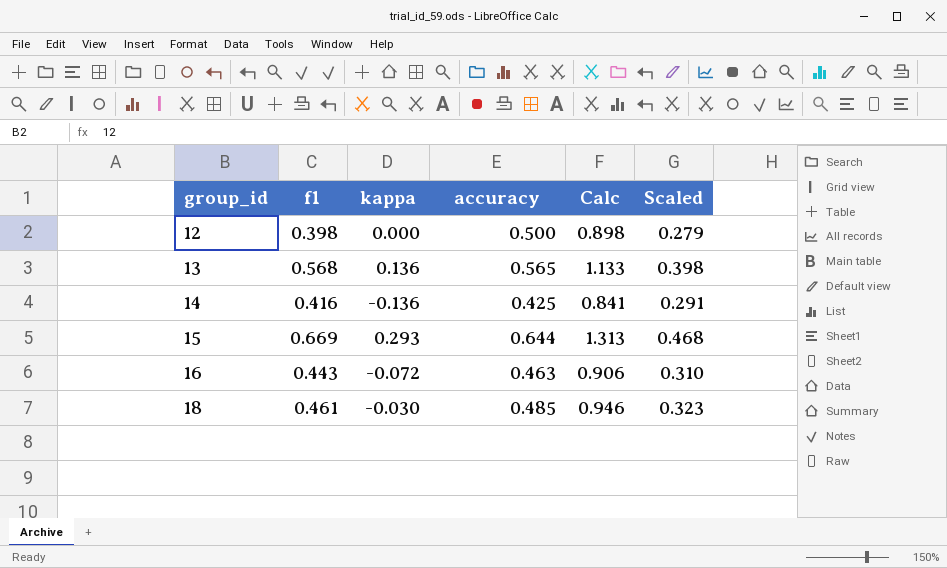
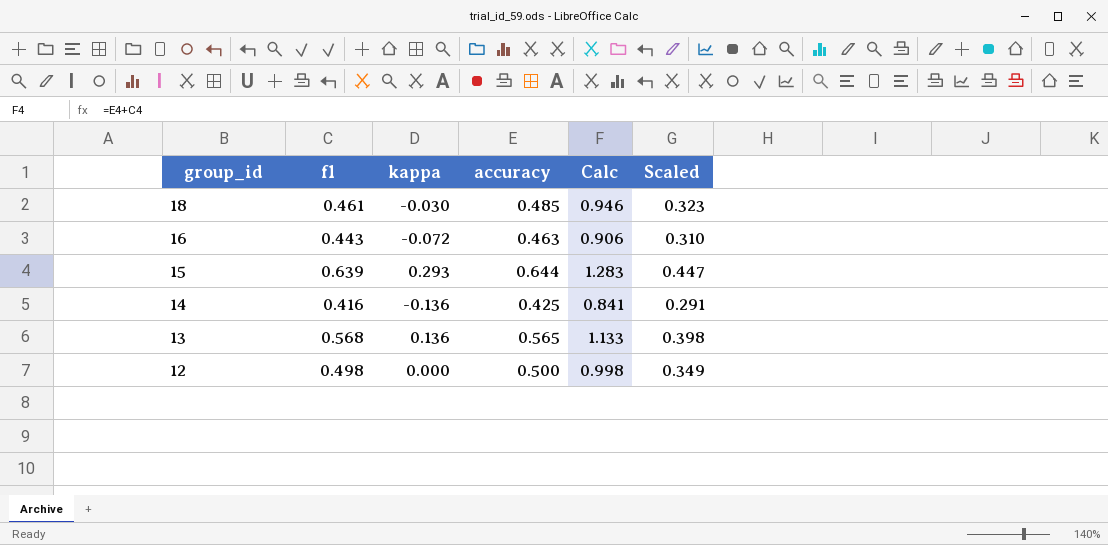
row order: group_id ascending -> group_id descending
15 | f1: 0.669 -> 0.639
15 | Calc: 1.313 -> 1.283
15 | Scaled: 0.468 -> 0.447
12 | f1: 0.398 -> 0.498
12 | Calc: 0.898 -> 0.998
12 | Scaled: 0.279 -> 0.349

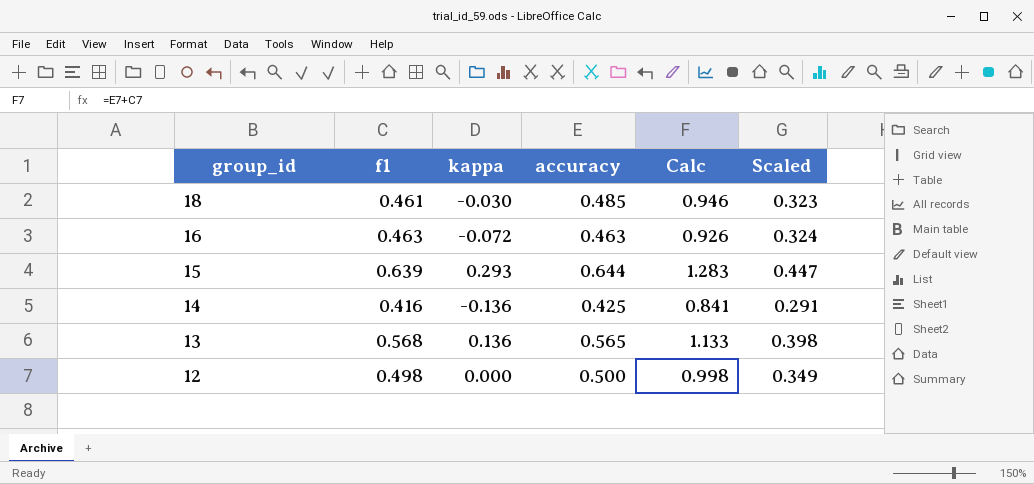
16 | f1: 0.443 -> 0.463
16 | Calc: 0.906 -> 0.926
16 | Scaled: 0.310 -> 0.324

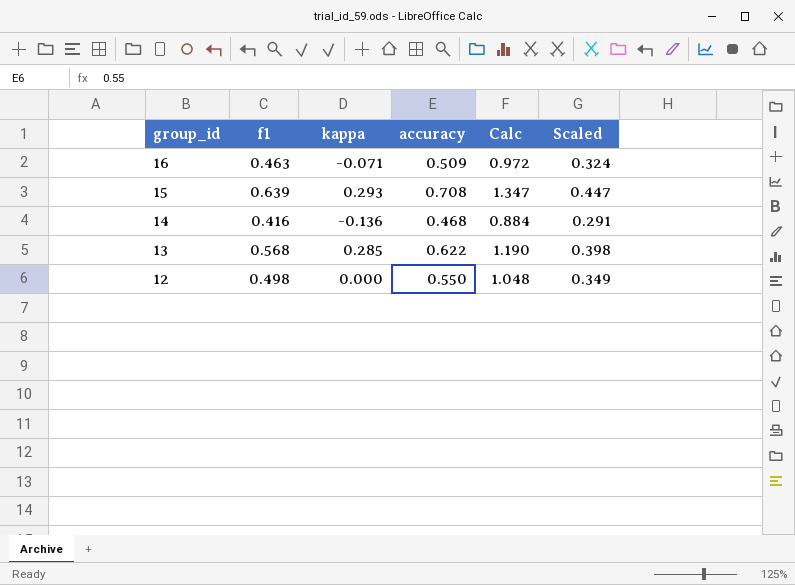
row 18: 0.461 | -0.030 | 0.485 | 0.946 | 0.323 -> none
16 | kappa: -0.072 -> -0.071
16 | accuracy: 0.463 -> 0.509
16 | Calc: 0.926 -> 0.972
15 | accuracy: 0.644 -> 0.708
15 | Calc: 1.283 -> 1.347
14 | accuracy: 0.425 -> 0.468
14 | Calc: 0.841 -> 0.884
13 | kappa: 0.136 -> 0.285
13 | accuracy: 0.565 -> 0.622
13 | Calc: 1.133 -> 1.190
12 | accuracy: 0.500 -> 0.550
12 | Calc: 0.998 -> 1.048

